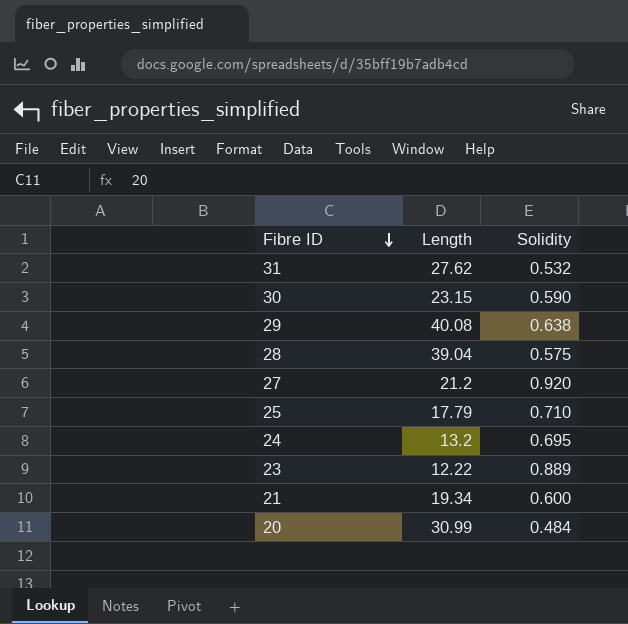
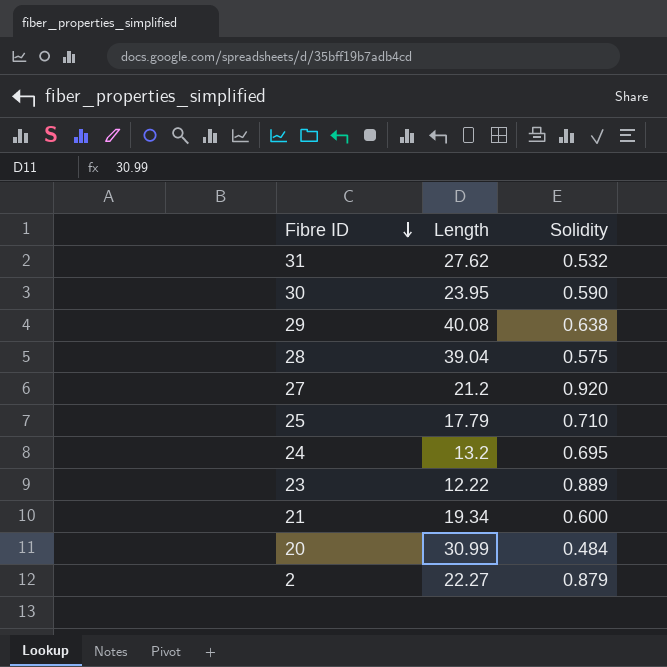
30 | Length: 23.15 -> 23.95
row 2: none -> 22.27 | 0.879

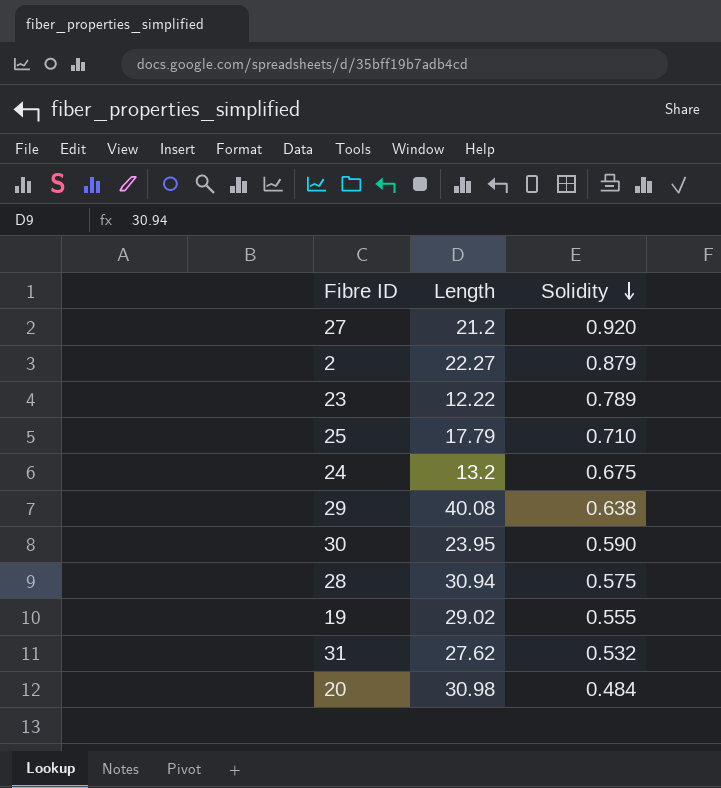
row order: Fibre ID descending -> Solidity descending
row 21: 19.34 | 0.600 -> none
23 | Solidity: 0.889 -> 0.789
24 | Solidity: 0.695 -> 0.675
28 | Length: 39.04 -> 30.94
row 19: none -> 29.02 | 0.555
20 | Length: 30.99 -> 30.98

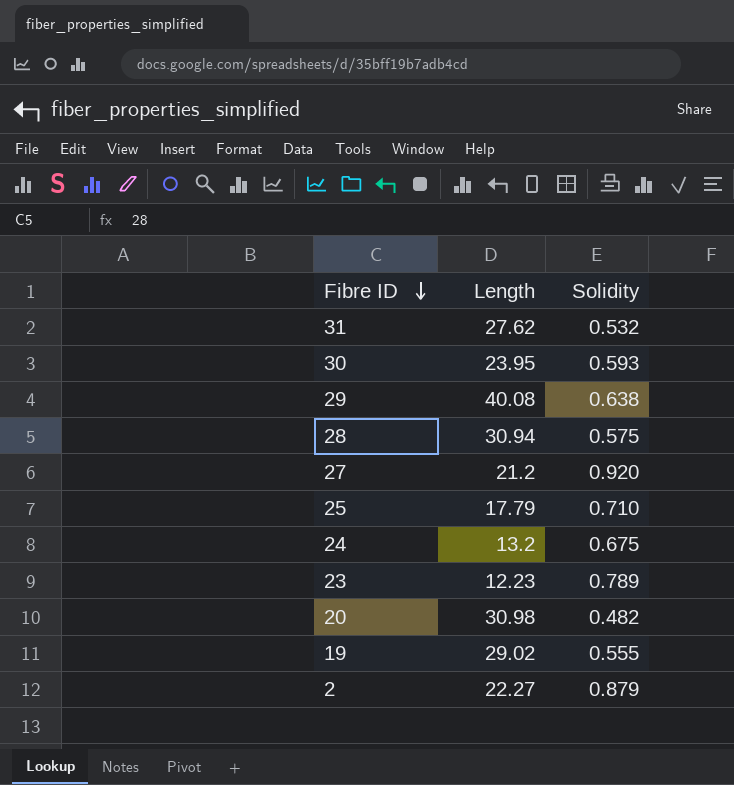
row order: Solidity descending -> Fibre ID descending
30 | Solidity: 0.590 -> 0.593
23 | Length: 12.22 -> 12.23
20 | Solidity: 0.484 -> 0.482

